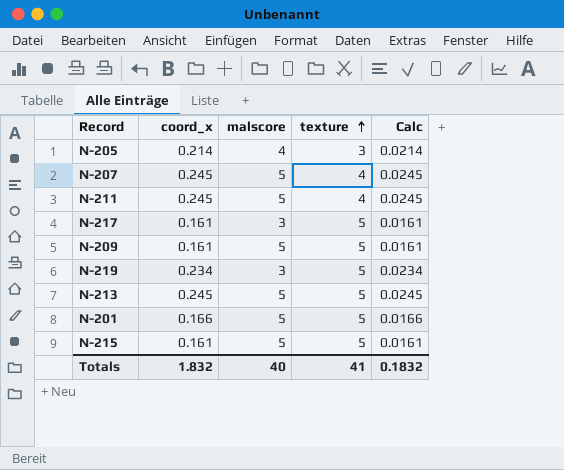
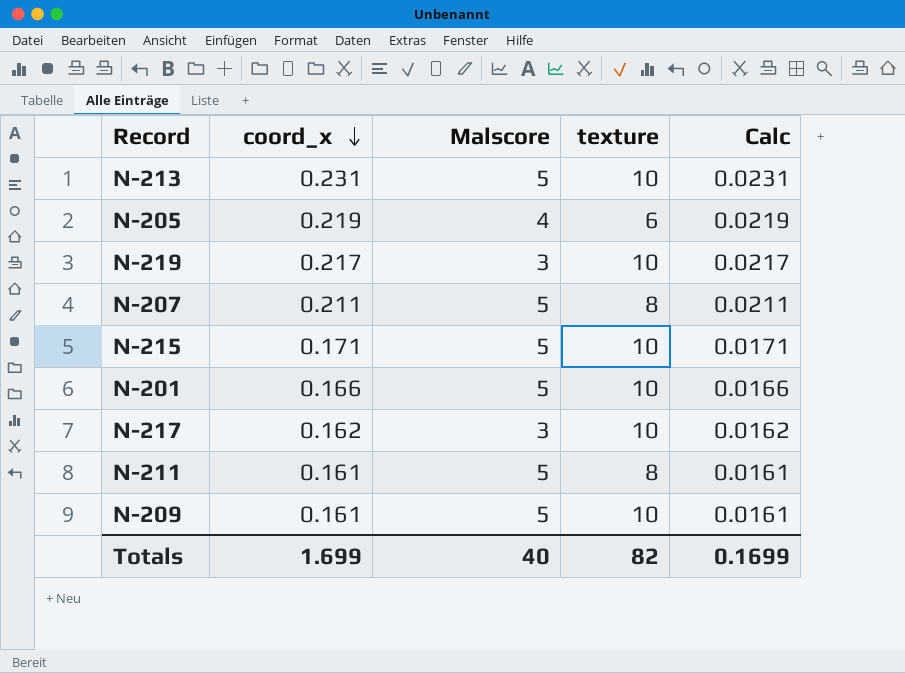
row order: texture ascending -> coord_x descending
column name: malscore -> Malscore
N-213 | coord_x: 0.245 -> 0.231
N-213 | texture: 5 -> 10
N-213 | Calc: 0.0245 -> 0.0231
N-205 | coord_x: 0.214 -> 0.219
N-205 | texture: 3 -> 6
N-205 | Calc: 0.0214 -> 0.0219
N-219 | coord_x: 0.234 -> 0.217
N-219 | texture: 5 -> 10
N-219 | Calc: 0.0234 -> 0.0217
N-207 | coord_x: 0.245 -> 0.211
N-207 | texture: 4 -> 8
N-207 | Calc: 0.0245 -> 0.0211
N-215 | coord_x: 0.161 -> 0.171
N-215 | texture: 5 -> 10
N-215 | Calc: 0.0161 -> 0.0171
N-201 | texture: 5 -> 10
N-217 | coord_x: 0.161 -> 0.162
N-217 | texture: 5 -> 10
N-217 | Calc: 0.0161 -> 0.0162
N-211 | coord_x: 0.245 -> 0.161
N-211 | texture: 4 -> 8
N-211 | Calc: 0.0245 -> 0.0161
N-209 | texture: 5 -> 10
Totals | coord_x: 1.832 -> 1.699
Totals | texture: 41 -> 82
Totals | Calc: 0.1832 -> 0.1699

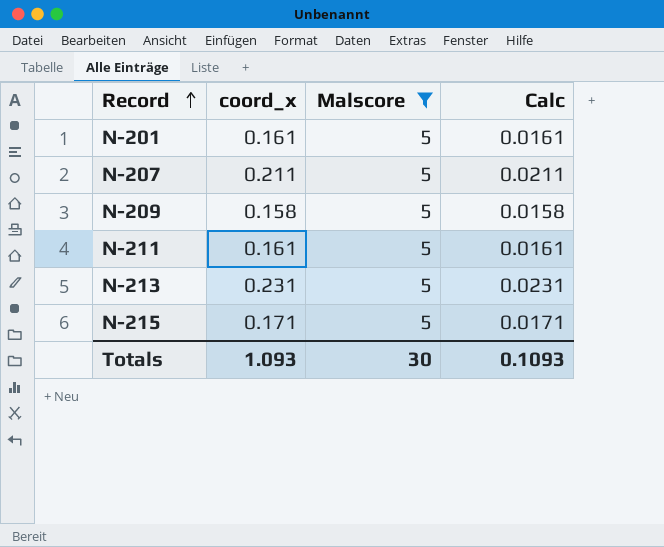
filter: none -> Malscore = 5
row order: coord_x descending -> Record ascending
column texture | position: 4 -> none
N-201 | coord_x: 0.166 -> 0.161
N-201 | Calc: 0.0166 -> 0.0161
N-209 | coord_x: 0.161 -> 0.158
N-209 | Calc: 0.0161 -> 0.0158
Totals | coord_x: 1.699 -> 1.093
Totals | Malscore: 40 -> 30
Totals | Calc: 0.1699 -> 0.1093

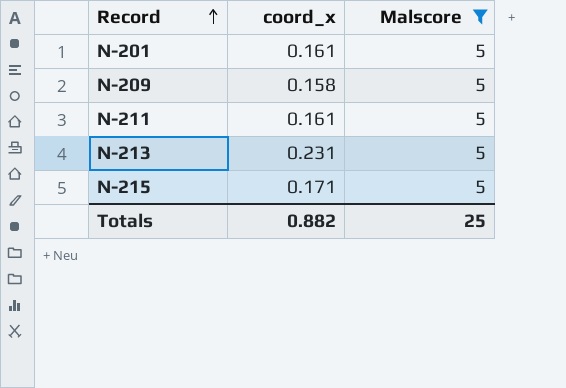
column Calc | formula: [coord_x] * 0.1 -> none
row N-207: 0.211 | 5 | 0.0211 -> none
Totals | coord_x: 1.093 -> 0.882
Totals | Malscore: 30 -> 25

